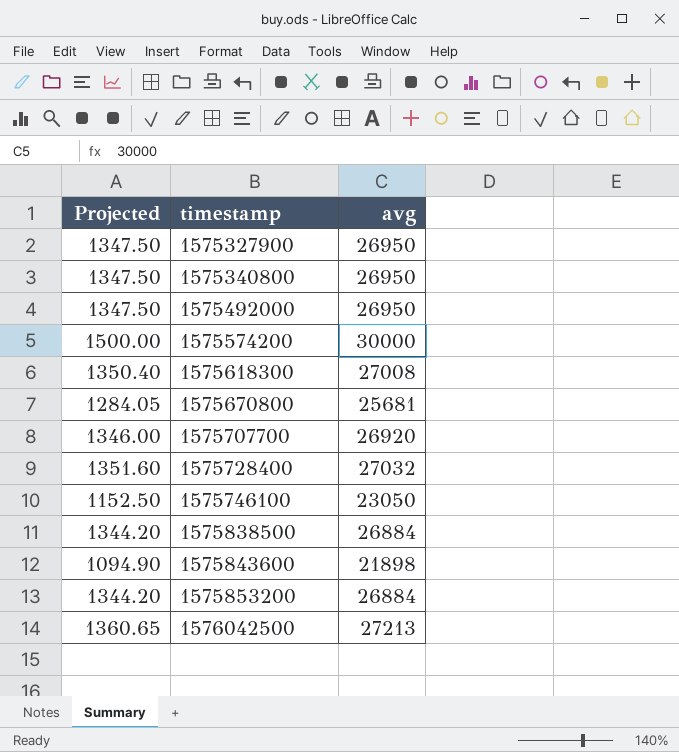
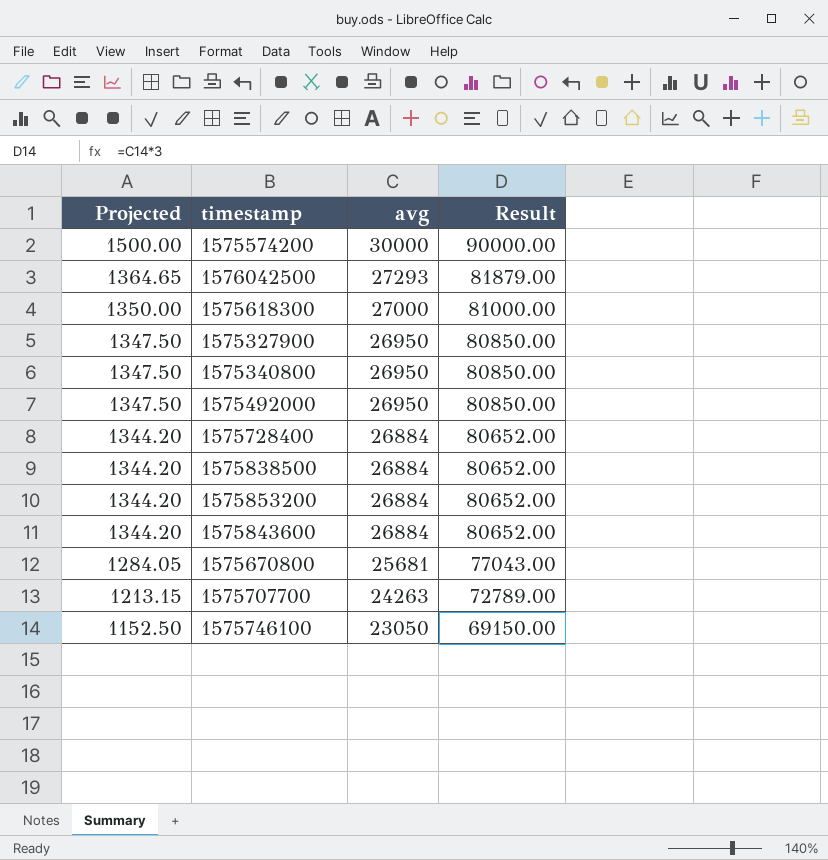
row order: timestamp ascending -> Projected descending
column Result | formula: none -> [avg] * 3
1576042500 | Projected: 1360.65 -> 1364.65
1576042500 | avg: 27213 -> 27293
1575618300 | Projected: 1350.40 -> 1350.00
1575618300 | avg: 27008 -> 27000
1575728400 | Projected: 1351.60 -> 1344.20
1575728400 | avg: 27032 -> 26884
1575843600 | Projected: 1094.90 -> 1344.20
1575843600 | avg: 21898 -> 26884
1575707700 | Projected: 1346.00 -> 1213.15
1575707700 | avg: 26920 -> 24263

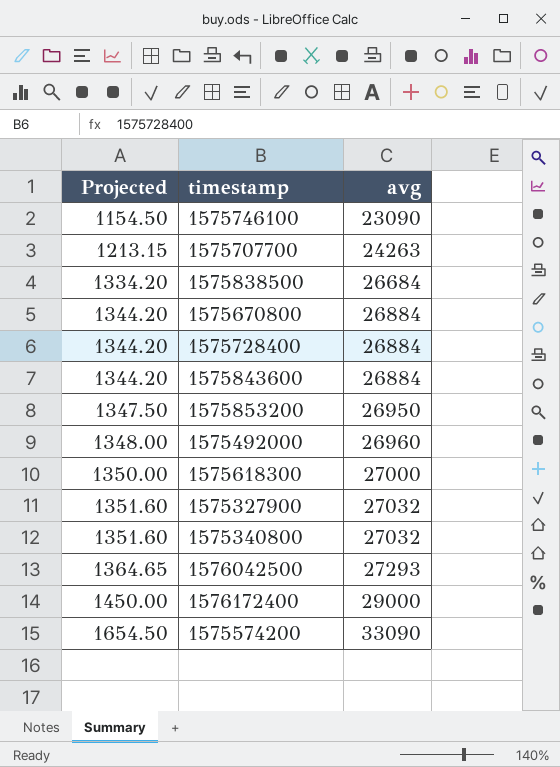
row order: Projected descending -> Projected ascending
column Result | formula: [avg] * 3 -> none
1575746100 | Projected: 1152.50 -> 1154.50
1575746100 | avg: 23050 -> 23090
1575838500 | Projected: 1344.20 -> 1334.20
1575838500 | avg: 26884 -> 26684
1575670800 | Projected: 1284.05 -> 1344.20
1575670800 | avg: 25681 -> 26884
1575853200 | Projected: 1344.20 -> 1347.50
1575853200 | avg: 26884 -> 26950
1575492000 | Projected: 1347.50 -> 1348.00
1575492000 | avg: 26950 -> 26960
1575327900 | Projected: 1347.50 -> 1351.60
1575327900 | avg: 26950 -> 27032
1575340800 | Projected: 1347.50 -> 1351.60
1575340800 | avg: 26950 -> 27032
row 1576172400: none -> 1450.00 | 29000
1575574200 | Projected: 1500.00 -> 1654.50
1575574200 | avg: 30000 -> 33090

